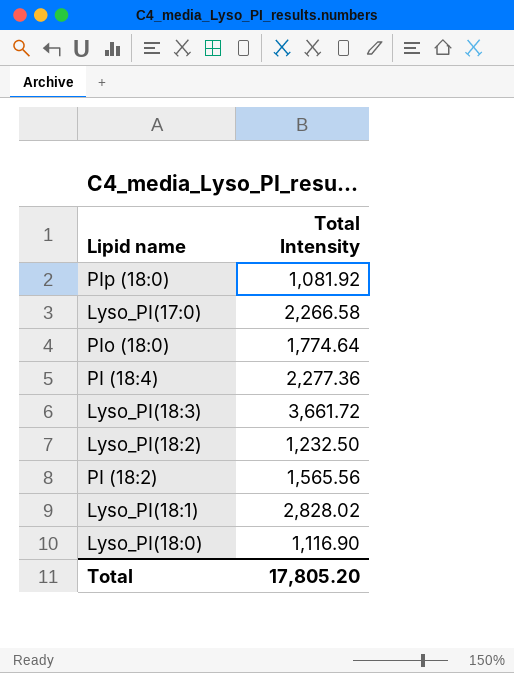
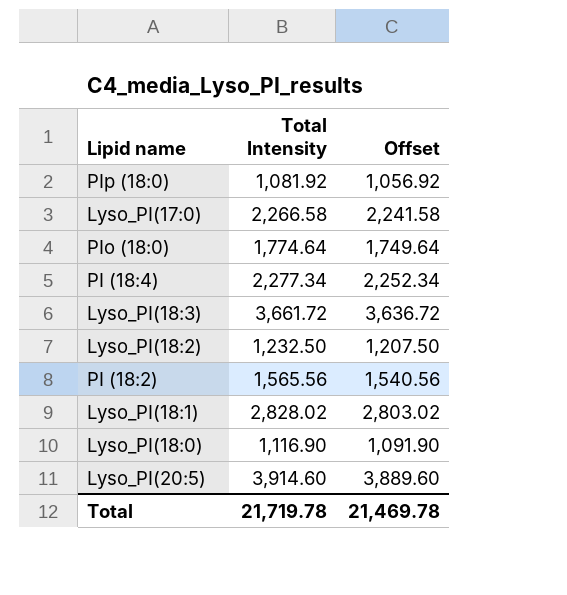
column Offset | formula: none -> [Total Intensity] - 25
PI (18:4) | Total Intensity: 2,277.36 -> 2,277.34
row Lyso_PI(20:5): none -> 3,914.60 | 3,889.60
Total | Total Intensity: 17,805.20 -> 21,719.78

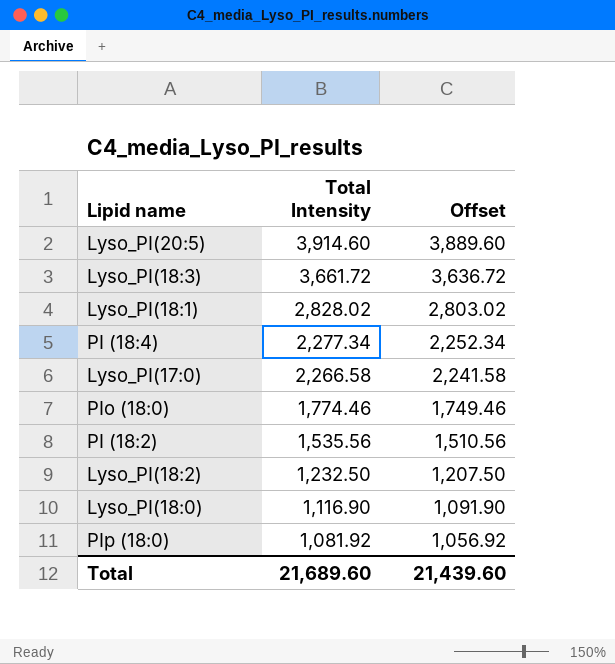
row order: none -> Total Intensity descending
PIo (18:0) | Total Intensity: 1,774.64 -> 1,774.46
PIo (18:0) | Offset: 1,749.64 -> 1,749.46
PI (18:2) | Total Intensity: 1,565.56 -> 1,535.56
PI (18:2) | Offset: 1,540.56 -> 1,510.56
Total | Total Intensity: 21,719.78 -> 21,689.60
Total | Offset: 21,469.78 -> 21,439.60

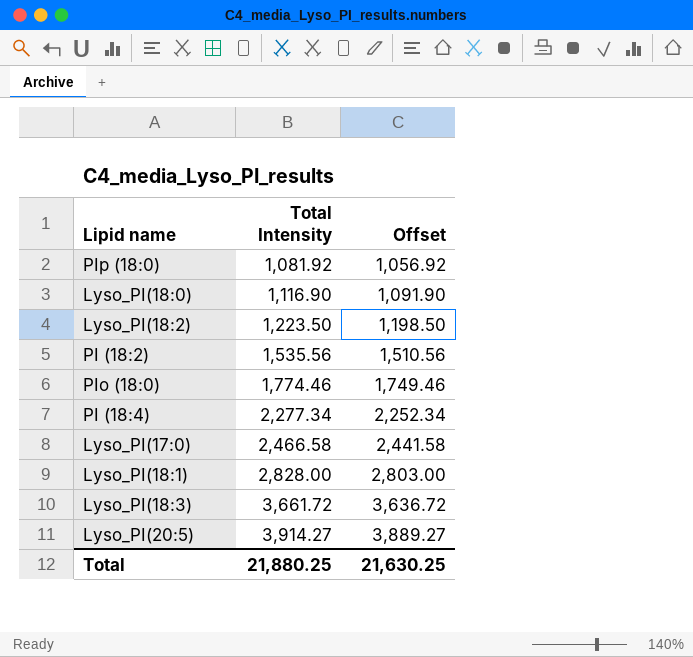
row order: Total Intensity descending -> Total Intensity ascending
Lyso_PI(18:2) | Total Intensity: 1,232.50 -> 1,223.50
Lyso_PI(18:2) | Offset: 1,207.50 -> 1,198.50
Lyso_PI(17:0) | Total Intensity: 2,266.58 -> 2,466.58
Lyso_PI(17:0) | Offset: 2,241.58 -> 2,441.58
Lyso_PI(18:1) | Total Intensity: 2,828.02 -> 2,828.00
Lyso_PI(18:1) | Offset: 2,803.02 -> 2,803.00
Lyso_PI(20:5) | Total Intensity: 3,914.60 -> 3,914.27
Lyso_PI(20:5) | Offset: 3,889.60 -> 3,889.27
Total | Total Intensity: 21,689.60 -> 21,880.25
Total | Offset: 21,439.60 -> 21,630.25

